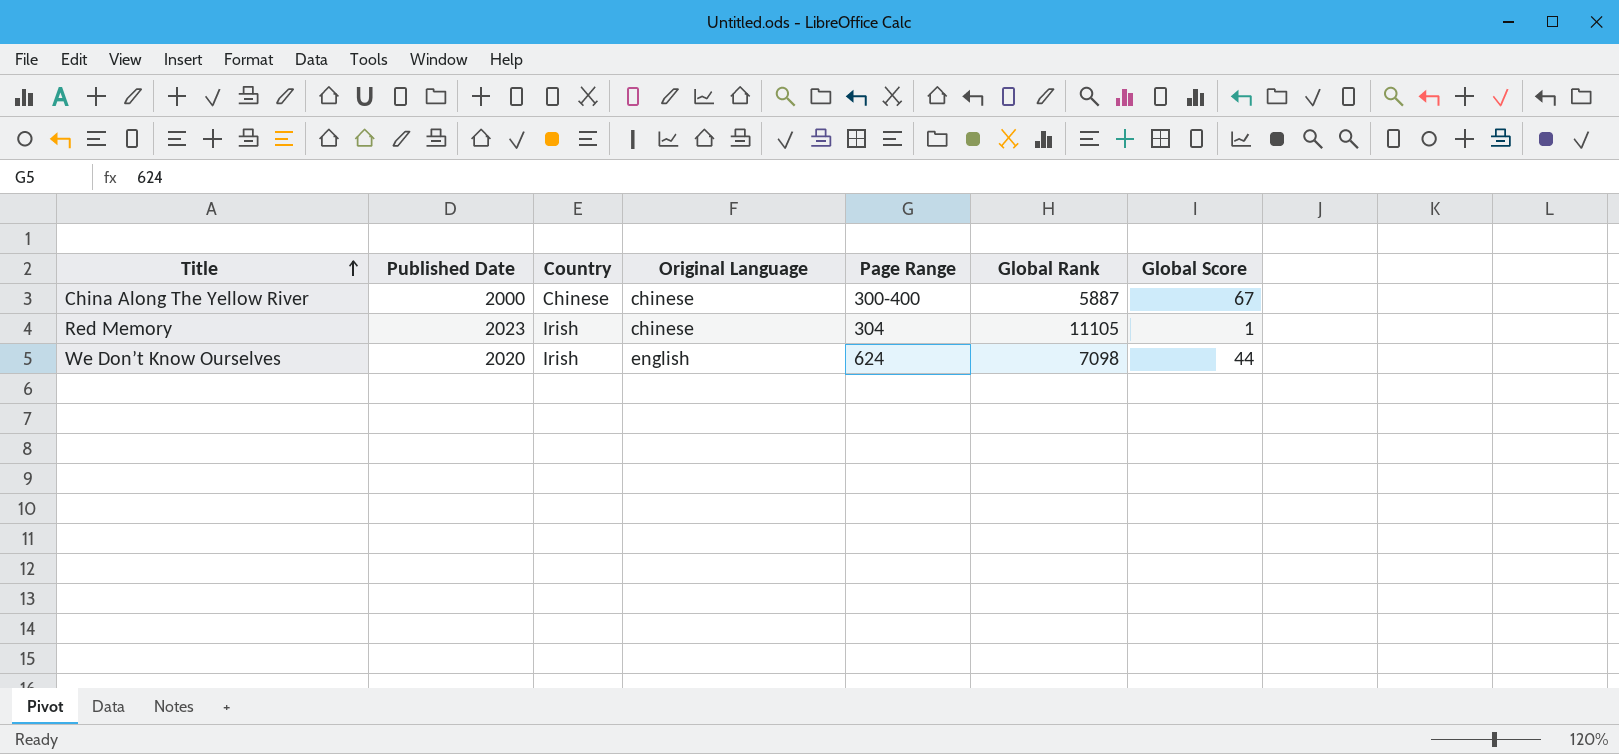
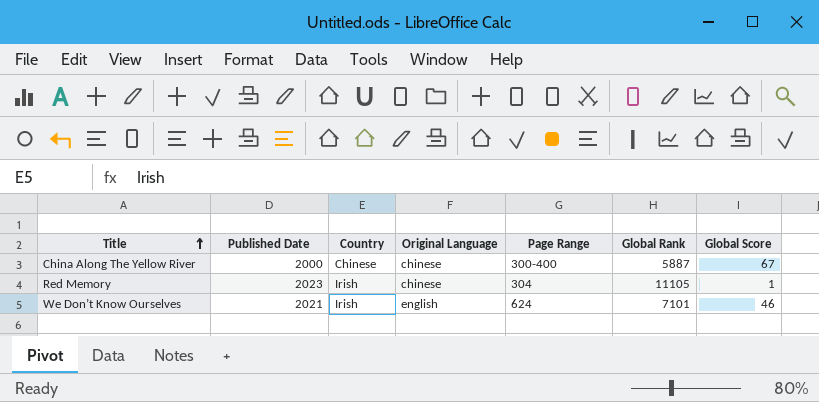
We Don’t Know Ourselves | Published Date: 2020 -> 2021
We Don’t Know Ourselves | Global Rank: 7098 -> 7101
We Don’t Know Ourselves | Global Score: 44 -> 46

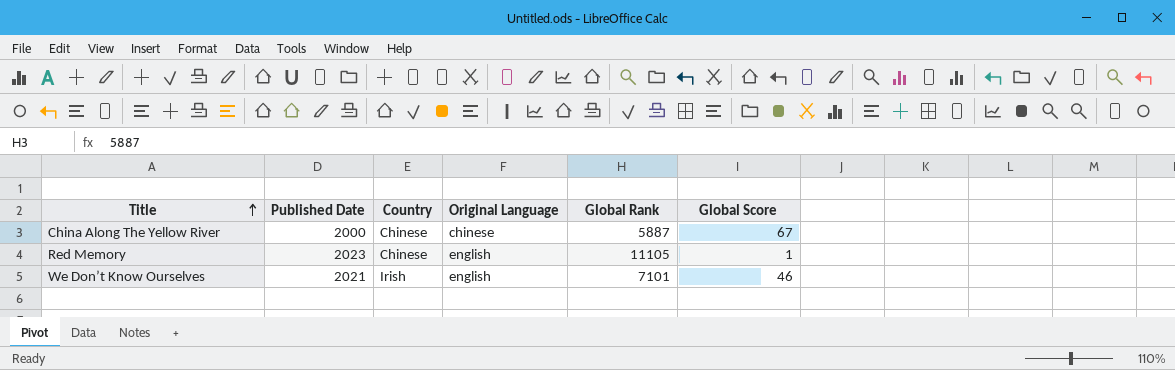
column Page Range | position: 5 -> none
Red Memory | Country: Irish -> Chinese
Red Memory | Original Language: chinese -> english

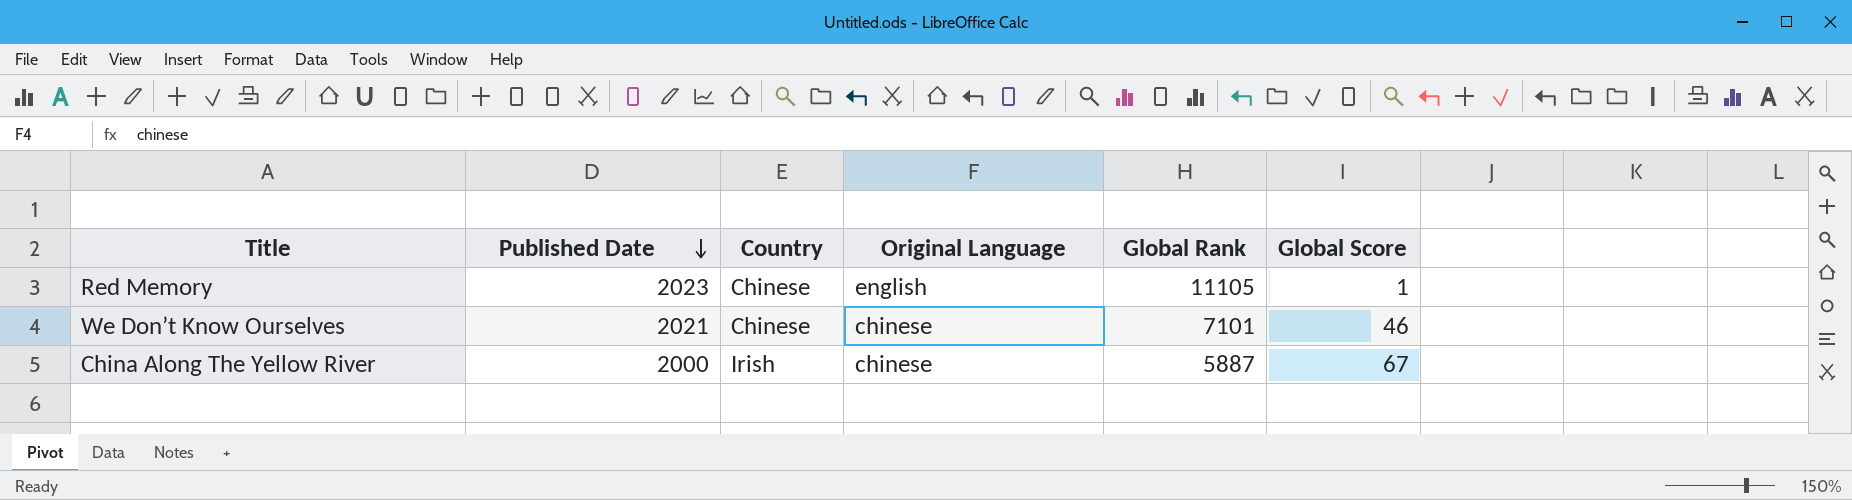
row order: Title ascending -> Published Date descending
We Don’t Know Ourselves | Country: Irish -> Chinese
We Don’t Know Ourselves | Original Language: english -> chinese
China Along The Yellow River | Country: Chinese -> Irish

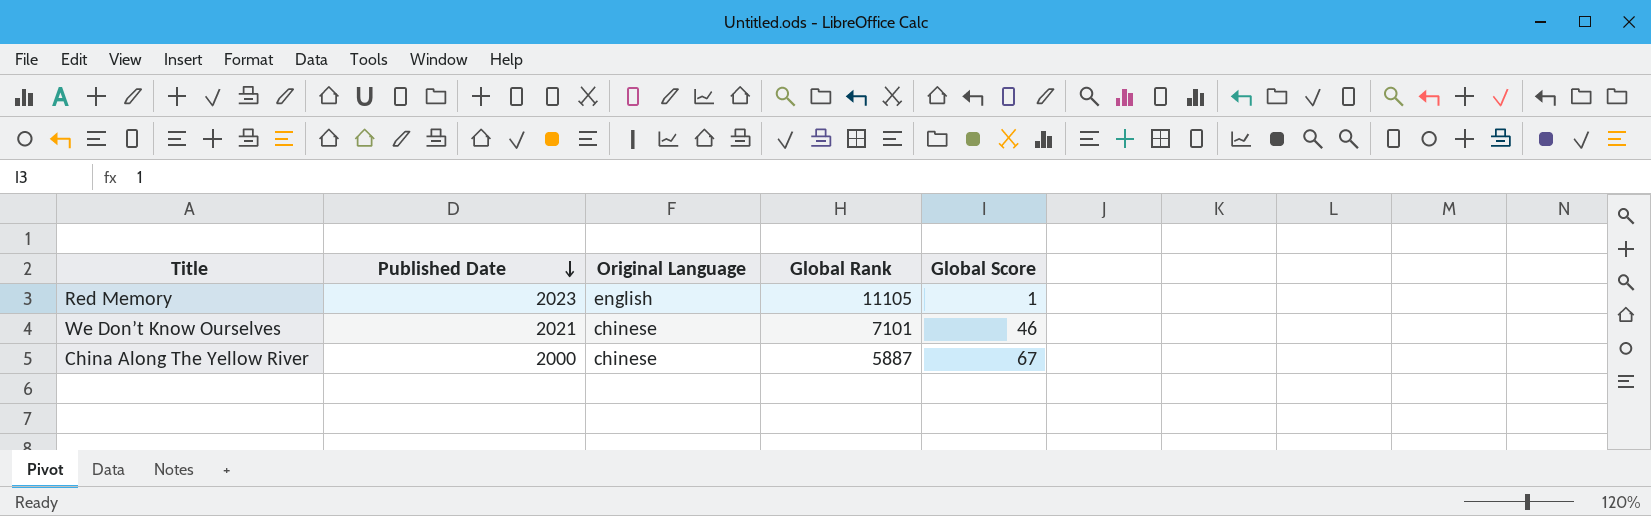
column Country | position: 3 -> none

